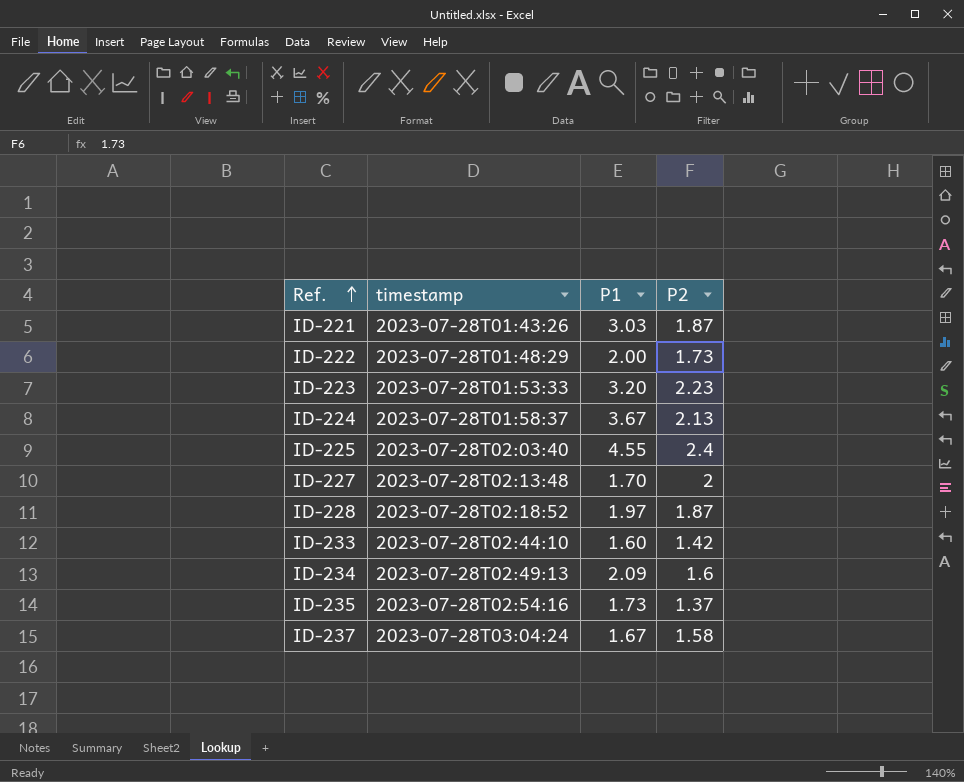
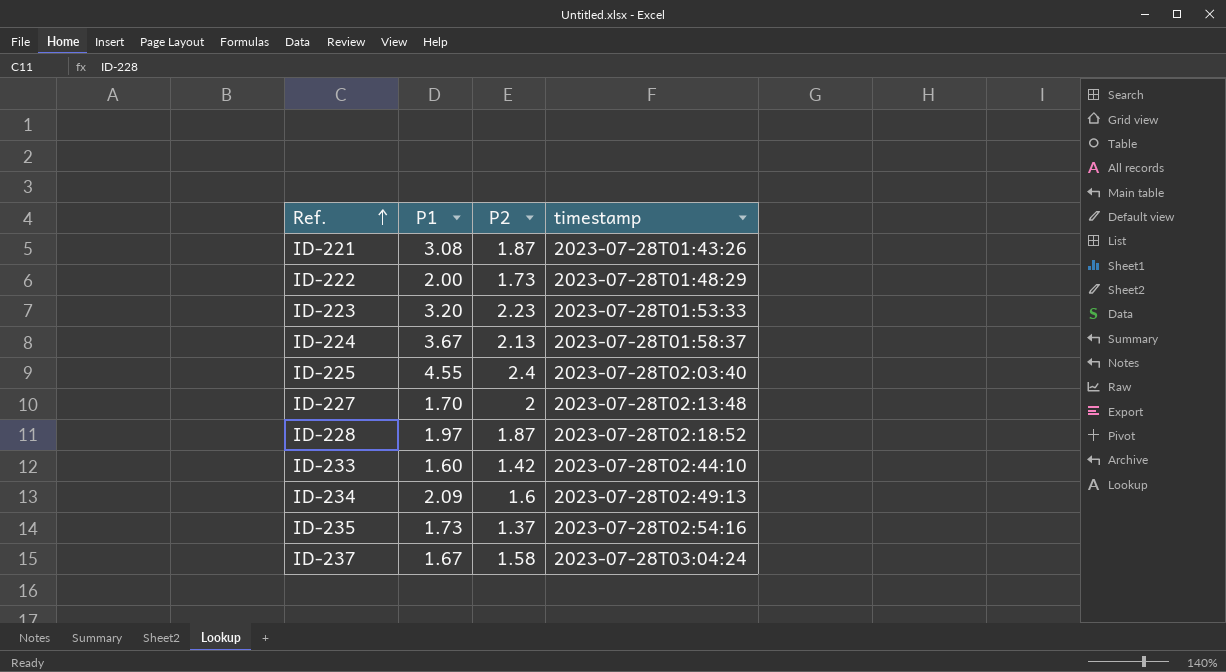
column timestamp | position: 2 -> 4
ID-221 | P1: 3.03 -> 3.08

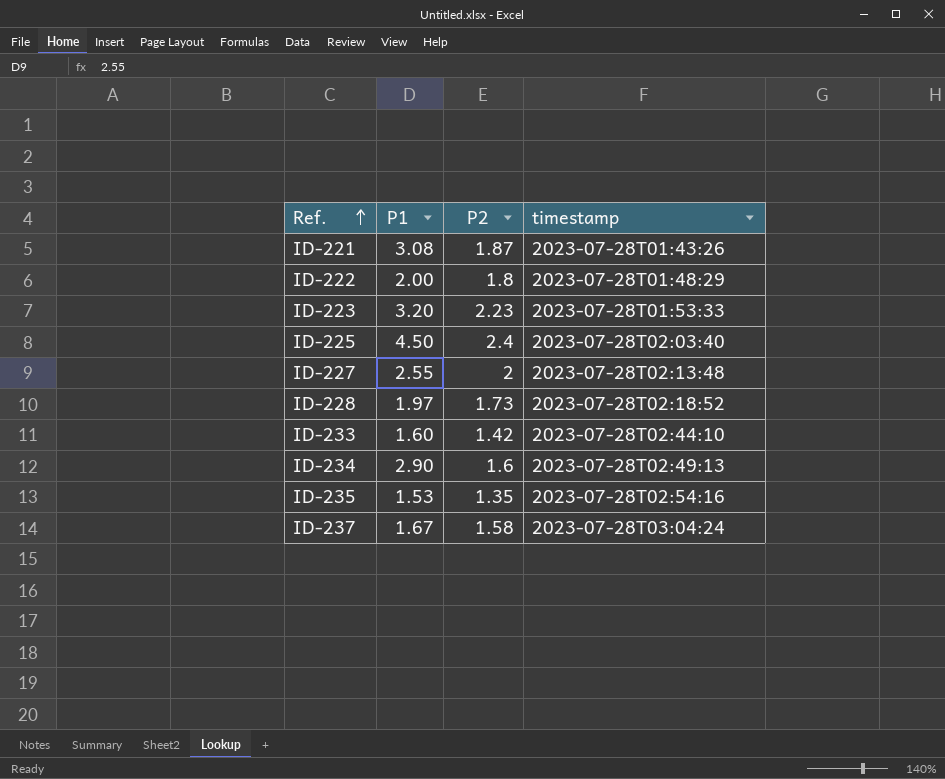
row ID-224: 3.67 | 2.13 | 2023-07-28T01:58:37 -> none
ID-222 | P2: 1.73 -> 1.8
ID-225 | P1: 4.55 -> 4.50
ID-227 | P1: 1.70 -> 2.55
ID-228 | P2: 1.87 -> 1.73
ID-234 | P1: 2.09 -> 2.90
ID-235 | P1: 1.73 -> 1.53
ID-235 | P2: 1.37 -> 1.35

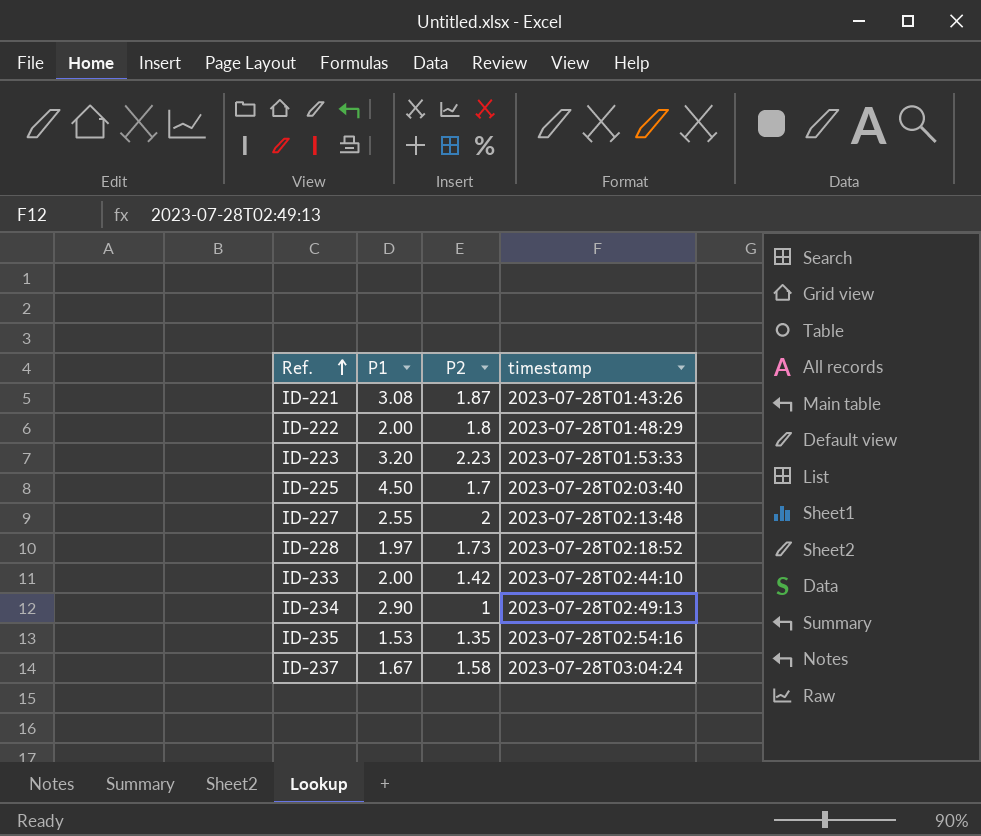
ID-225 | P2: 2.4 -> 1.7
ID-233 | P1: 1.60 -> 2.00
ID-234 | P2: 1.6 -> 1

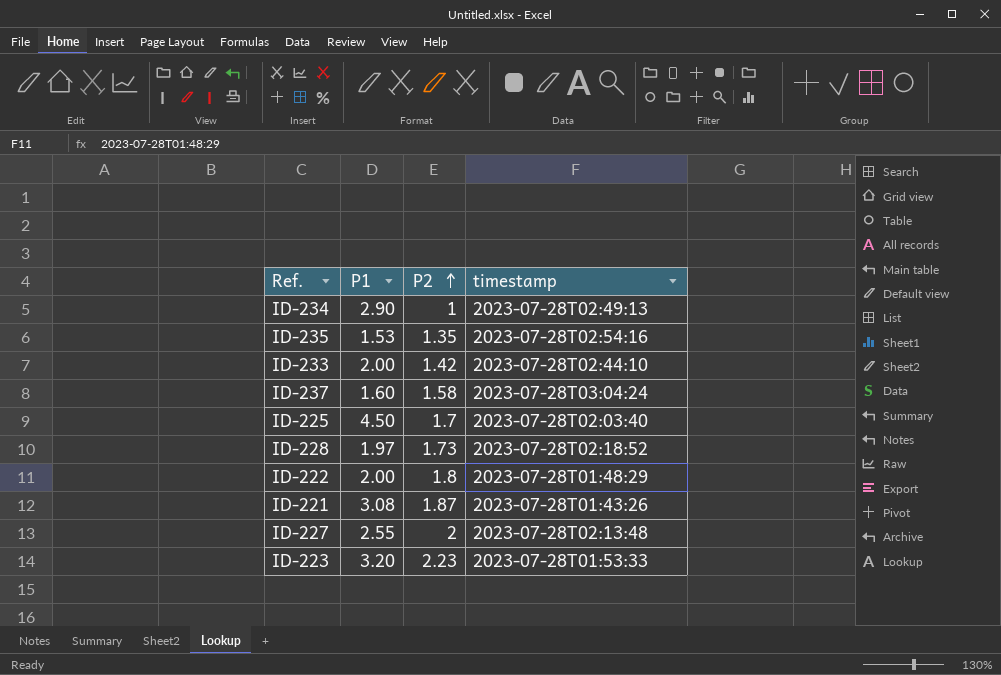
row order: Ref. ascending -> P2 ascending
ID-237 | P1: 1.67 -> 1.60

